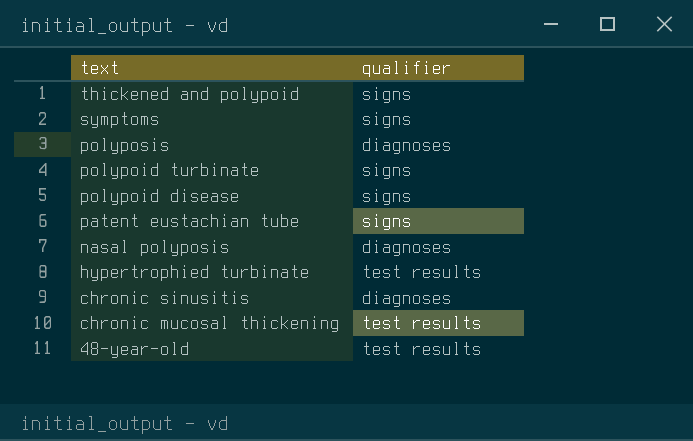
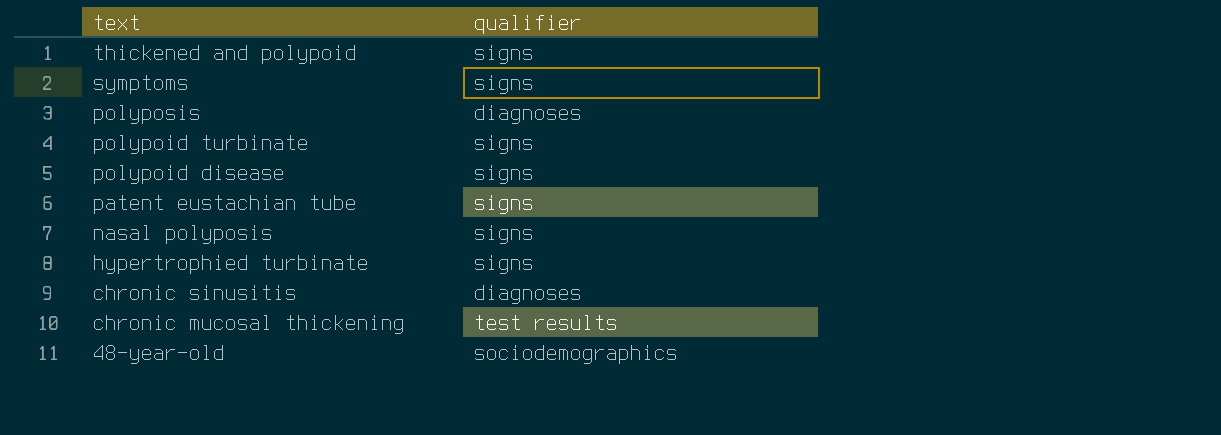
nasal polyposis | qualifier: diagnoses -> signs
hypertrophied turbinate | qualifier: test results -> signs
48-year-old | qualifier: test results -> sociodemographics

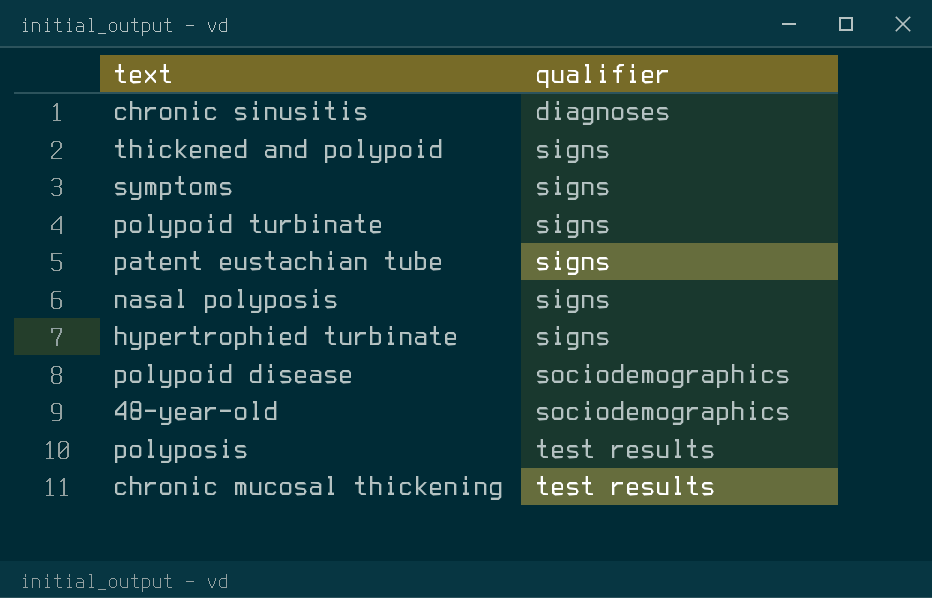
row order: text descending -> qualifier ascending
polypoid disease | qualifier: signs -> sociodemographics
polyposis | qualifier: diagnoses -> test results

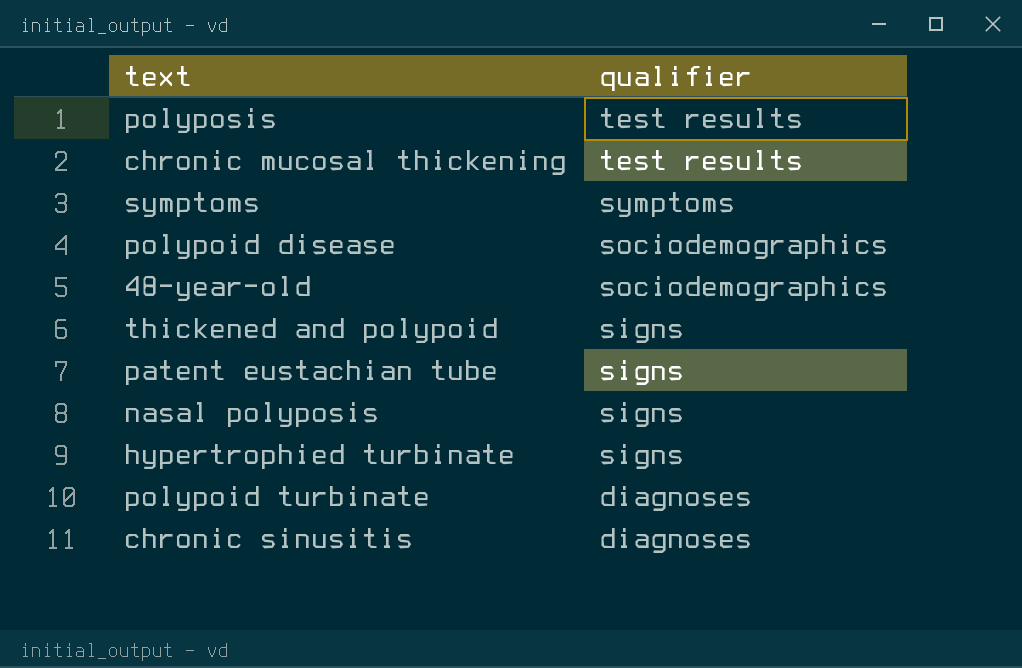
row order: qualifier ascending -> qualifier descending
symptoms | qualifier: signs -> symptoms
polypoid turbinate | qualifier: signs -> diagnoses

